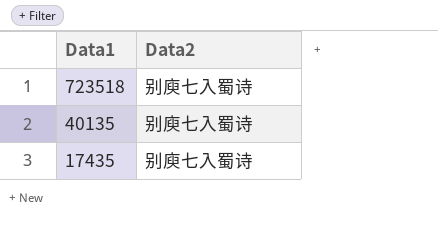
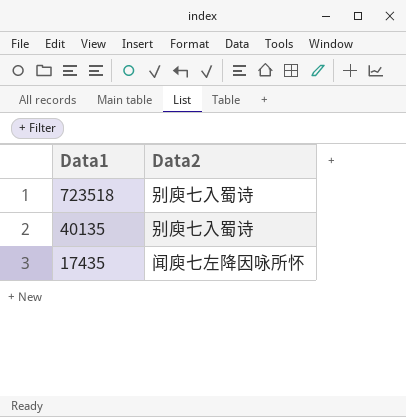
17435 | Data2: 别庾七入蜀诗 -> 闻庾七左降因咏所怀

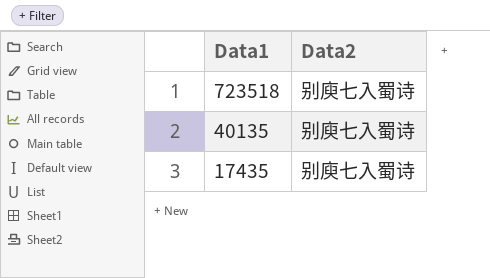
17435 | Data2: 闻庾七左降因咏所怀 -> 别庾七入蜀诗

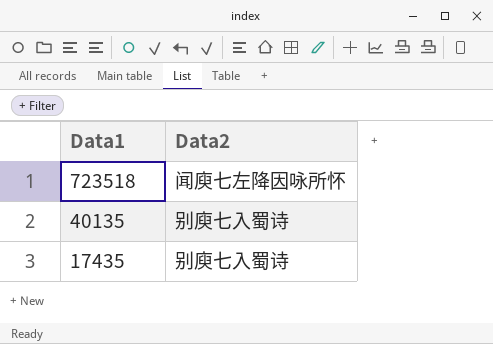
723518 | Data2: 别庾七入蜀诗 -> 闻庾七左降因咏所怀

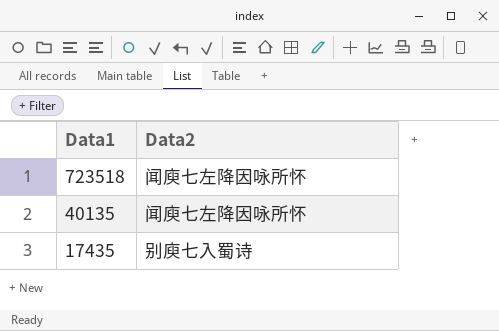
40135 | Data2: 别庾七入蜀诗 -> 闻庾七左降因咏所怀

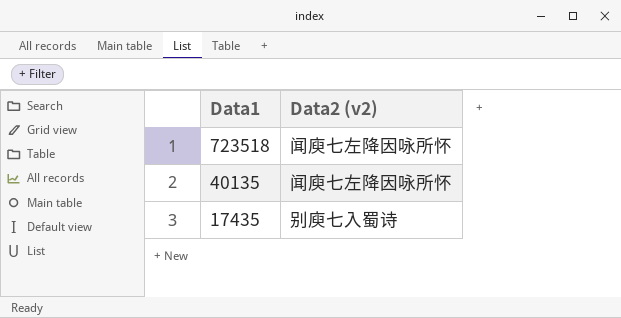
column name: Data2 -> Data2 (v2)

